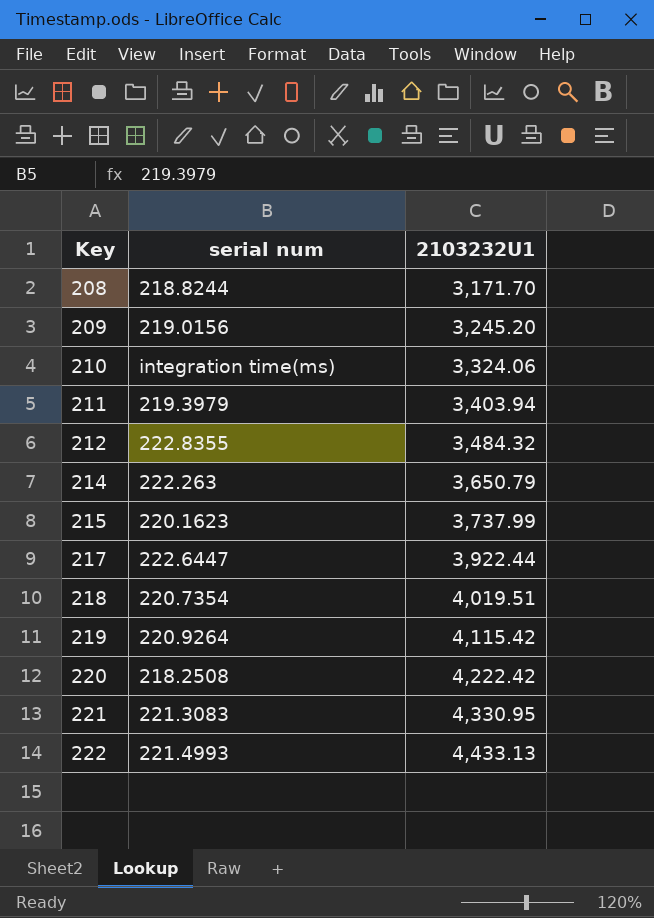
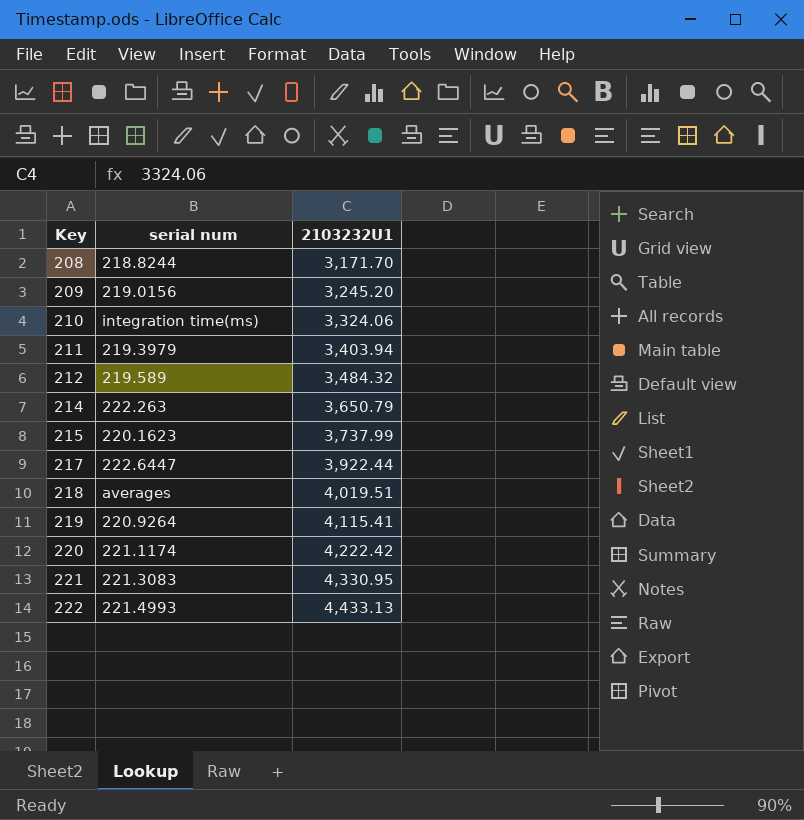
212 | serial num: 222.8355 -> 219.589
218 | serial num: 220.7354 -> averages
219 | 2103232U1: 4,115.42 -> 4,115.41
220 | serial num: 218.2508 -> 221.1174

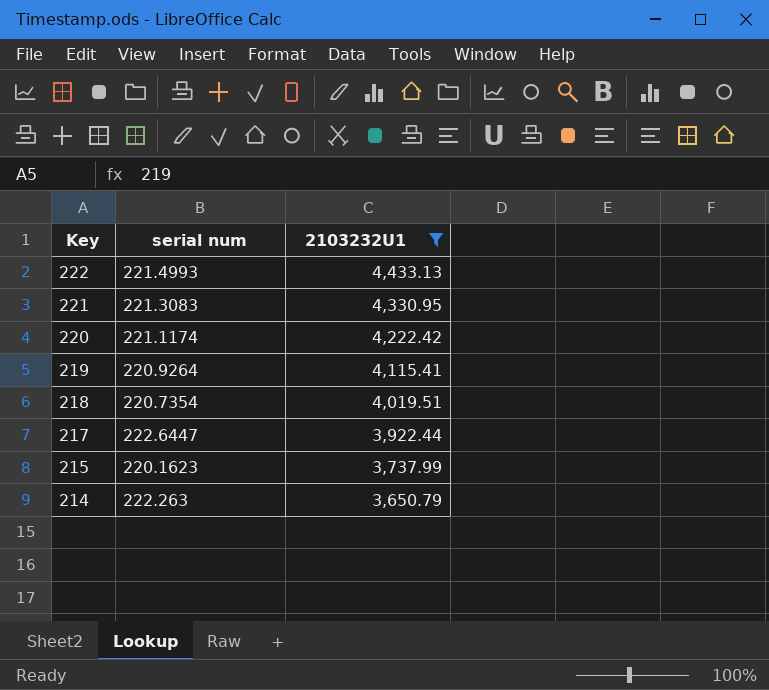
filter: none -> 2103232U1 >= 3,650.79
row order: Key ascending -> Key descending
218 | serial num: averages -> 220.7354

